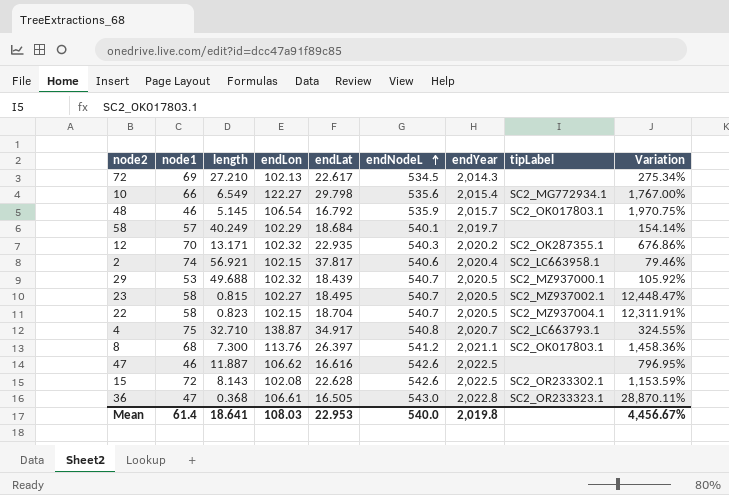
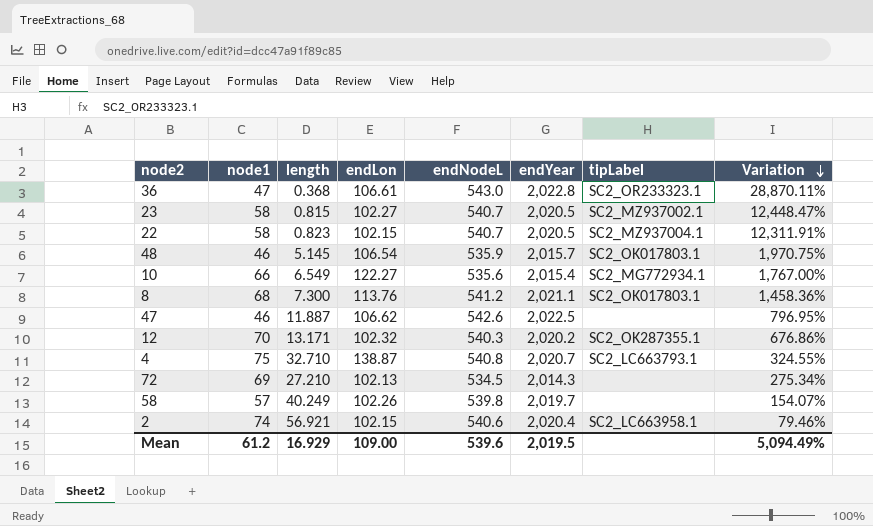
row order: endNodeL ascending -> Variation descending
column endLat | position: 5 -> none
row 29: 53 | 49.688 | 102.32 | 18.439 | 540.7 | 2,020.5 | SC2_MZ937000.1 | 105.92% -> none
row 15: 72 | 8.143 | 102.08 | 22.628 | 542.6 | 2,022.5 | SC2_OR233302.1 | 1,153.59% -> none
58 | endLon: 102.29 -> 102.26
58 | endNodeL: 540.1 -> 539.8
58 | Variation: 154.14% -> 154.07%
Mean | node1: 61.4 -> 61.2
Mean | length: 18.641 -> 16.929
Mean | endLon: 108.03 -> 109.00
Mean | endNodeL: 540.0 -> 539.6
Mean | endYear: 2,019.8 -> 2,019.5
Mean | Variation: 4,456.67% -> 5,094.49%

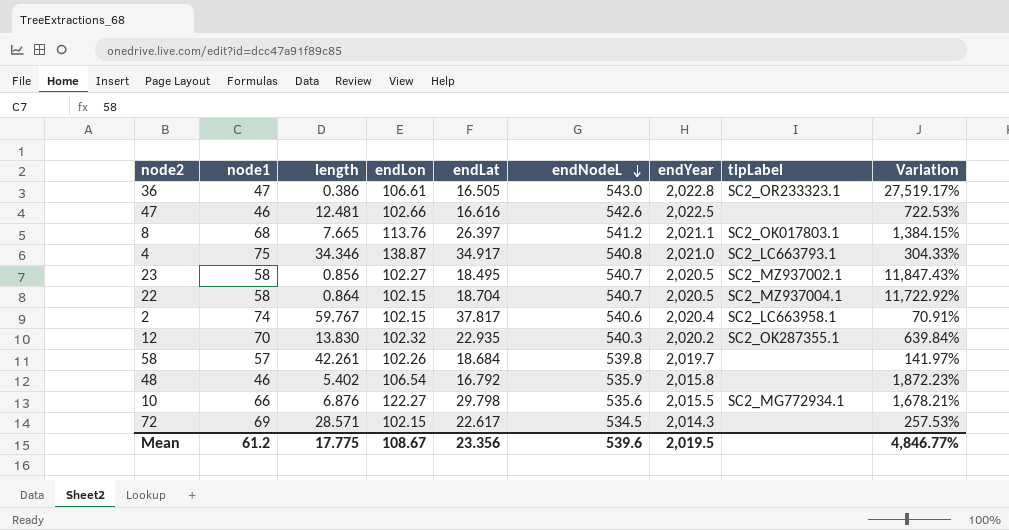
row order: Variation descending -> endNodeL descending
column endLat | position: none -> 5
36 | length: 0.368 -> 0.386
36 | Variation: 28,870.11% -> 27,519.17%
47 | length: 11.887 -> 12.481
47 | endLon: 106.62 -> 102.66
47 | Variation: 796.95% -> 722.53%
8 | length: 7.300 -> 7.665
8 | Variation: 1,458.36% -> 1,384.15%
4 | length: 32.710 -> 34.346
4 | endYear: 2,020.7 -> 2,021.0
4 | Variation: 324.55% -> 304.33%
23 | length: 0.815 -> 0.856
23 | Variation: 12,448.47% -> 11,847.43%
22 | length: 0.823 -> 0.864
22 | Variation: 12,311.91% -> 11,722.92%
2 | length: 56.921 -> 59.767
2 | Variation: 79.46% -> 70.91%
12 | length: 13.171 -> 13.830
12 | Variation: 676.86% -> 639.84%
58 | length: 40.249 -> 42.261
58 | Variation: 154.07% -> 141.97%
48 | length: 5.145 -> 5.402
48 | endYear: 2,015.7 -> 2,015.8
48 | tipLabel: SC2_OK017803.1 -> none
48 | Variation: 1,970.75% -> 1,872.23%
10 | length: 6.549 -> 6.876
10 | endYear: 2,015.4 -> 2,015.5
10 | Variation: 1,767.00% -> 1,678.21%
72 | length: 27.210 -> 28.571
72 | endLon: 102.13 -> 102.15
72 | Variation: 275.34% -> 257.53%
Mean | length: 16.929 -> 17.775
Mean | endLon: 109.00 -> 108.67
Mean | Variation: 5,094.49% -> 4,846.77%

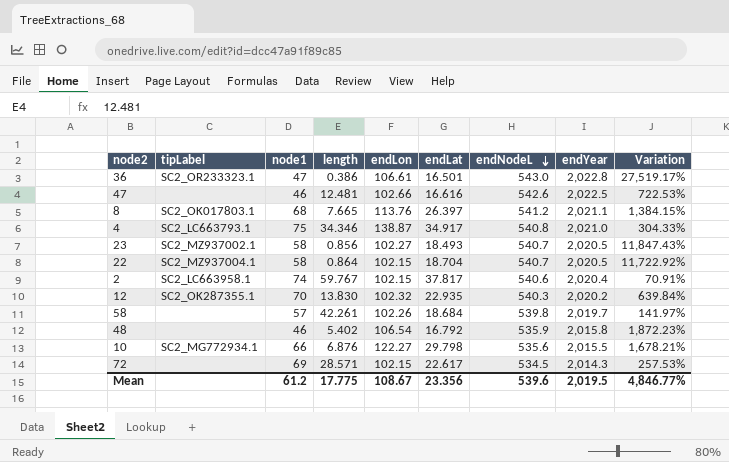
column tipLabel | position: 8 -> 2
36 | endLat: 16.505 -> 16.501
23 | endLat: 18.495 -> 18.493

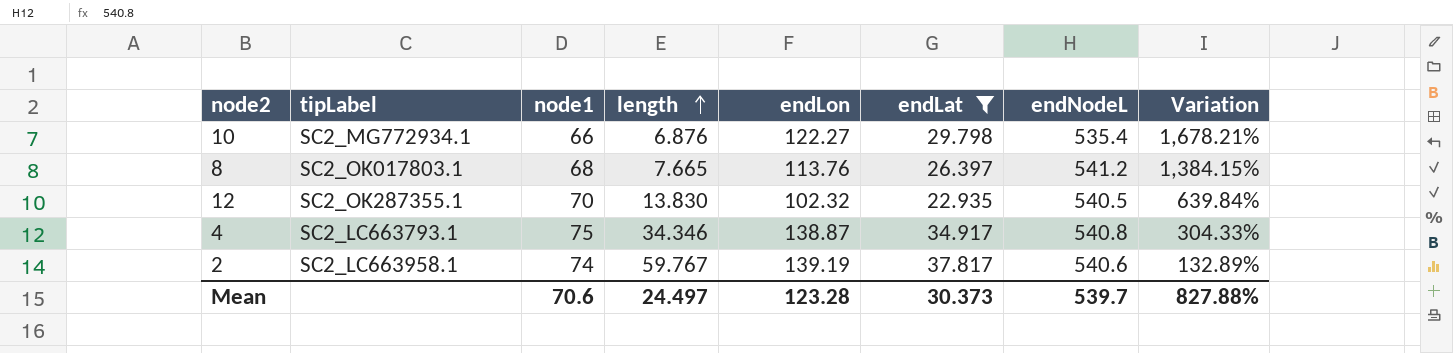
filter: none -> endLat >= 22.935
row order: endNodeL descending -> length ascending
column endYear | position: 8 -> none
10 | endNodeL: 535.6 -> 535.4
12 | endNodeL: 540.3 -> 540.5
2 | endLon: 102.15 -> 139.19
2 | Variation: 70.91% -> 132.89%
Mean | node1: 61.2 -> 70.6
Mean | length: 17.775 -> 24.497
Mean | endLon: 108.67 -> 123.28
Mean | endLat: 23.356 -> 30.373
Mean | endNodeL: 539.6 -> 539.7
Mean | Variation: 4,846.77% -> 827.88%

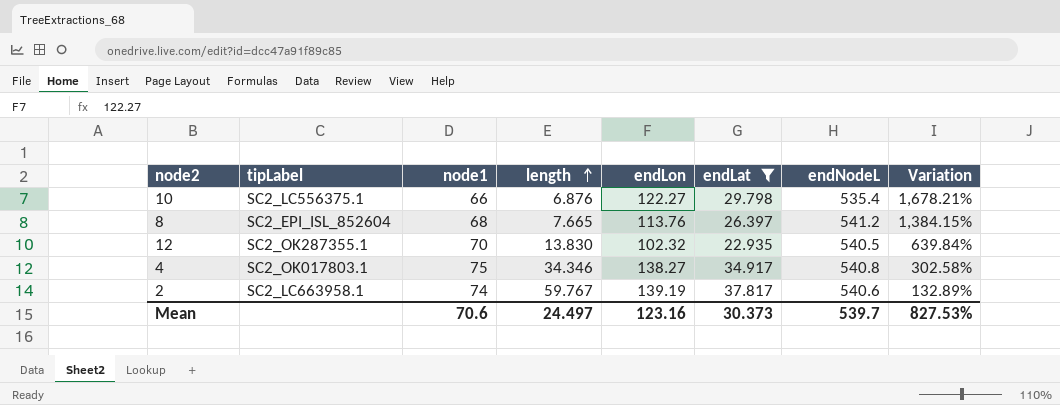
10 | tipLabel: SC2_MG772934.1 -> SC2_LC556375.1
8 | tipLabel: SC2_OK017803.1 -> SC2_EPI_ISL_852604
4 | tipLabel: SC2_LC663793.1 -> SC2_OK017803.1
4 | endLon: 138.87 -> 138.27
4 | Variation: 304.33% -> 302.58%
Mean | endLon: 123.28 -> 123.16
Mean | Variation: 827.88% -> 827.53%

